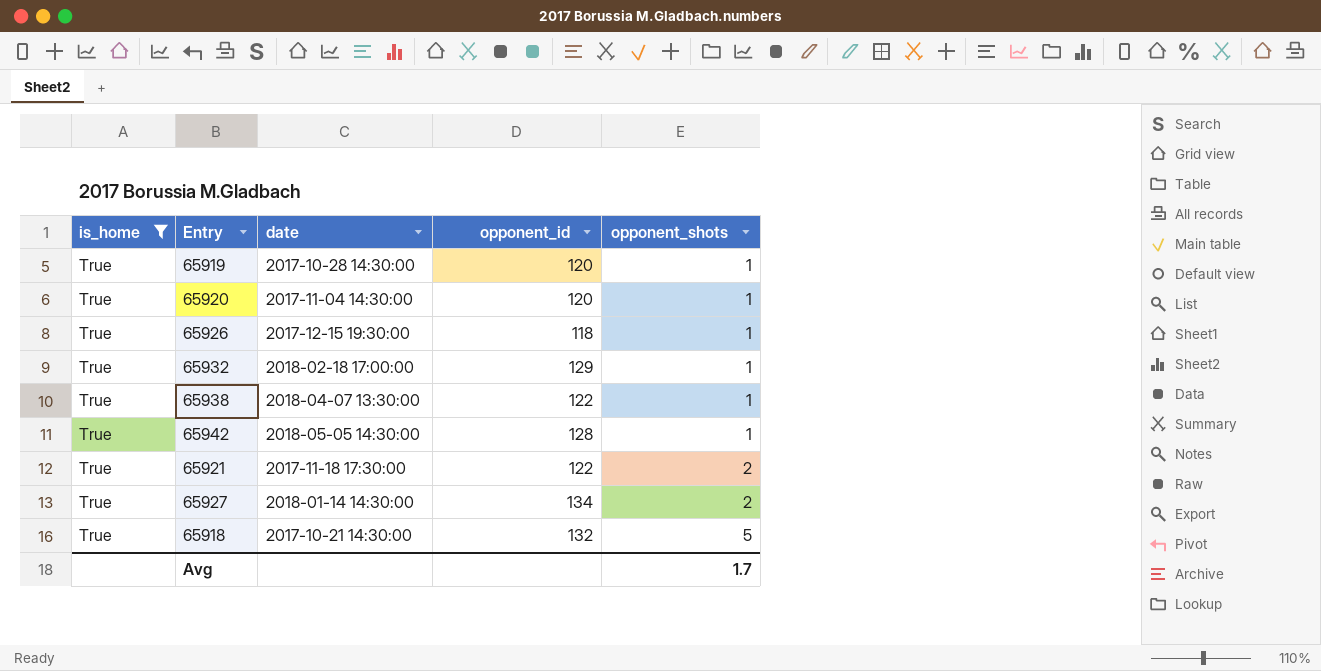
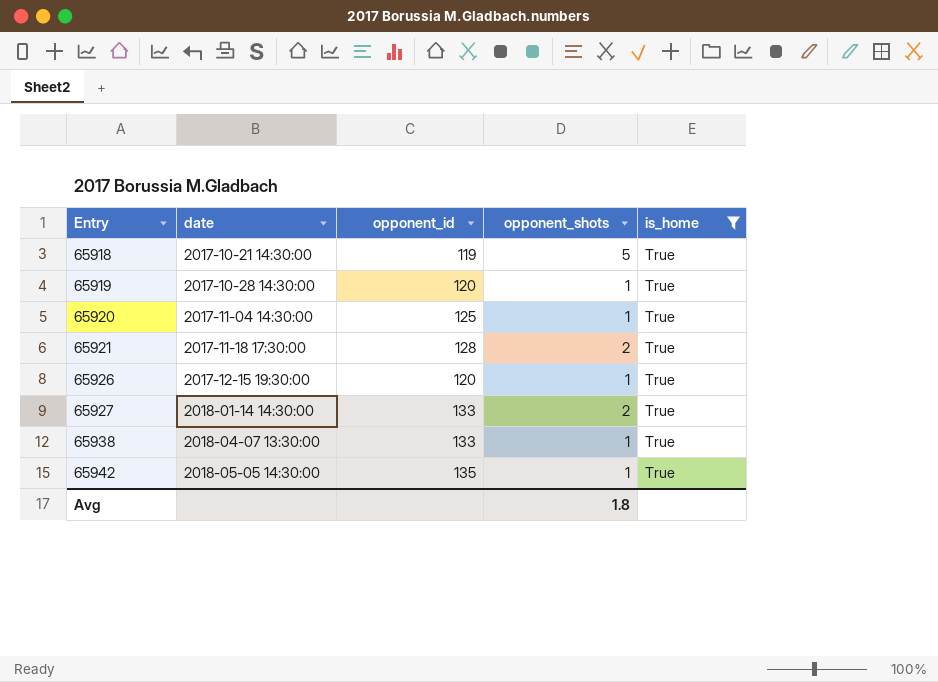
row order: opponent_shots ascending -> Entry ascending
column is_home | position: 1 -> 5
row 65932: True | 2018-02-18 17:00:00 | 129 | 1 -> none
65918 | opponent_id: 132 -> 119
65920 | opponent_id: 120 -> 125
65921 | opponent_id: 122 -> 128
65926 | opponent_id: 118 -> 120
65927 | opponent_id: 134 -> 133
65938 | opponent_id: 122 -> 133
65942 | opponent_id: 128 -> 135
Avg | opponent_shots: 1.7 -> 1.8

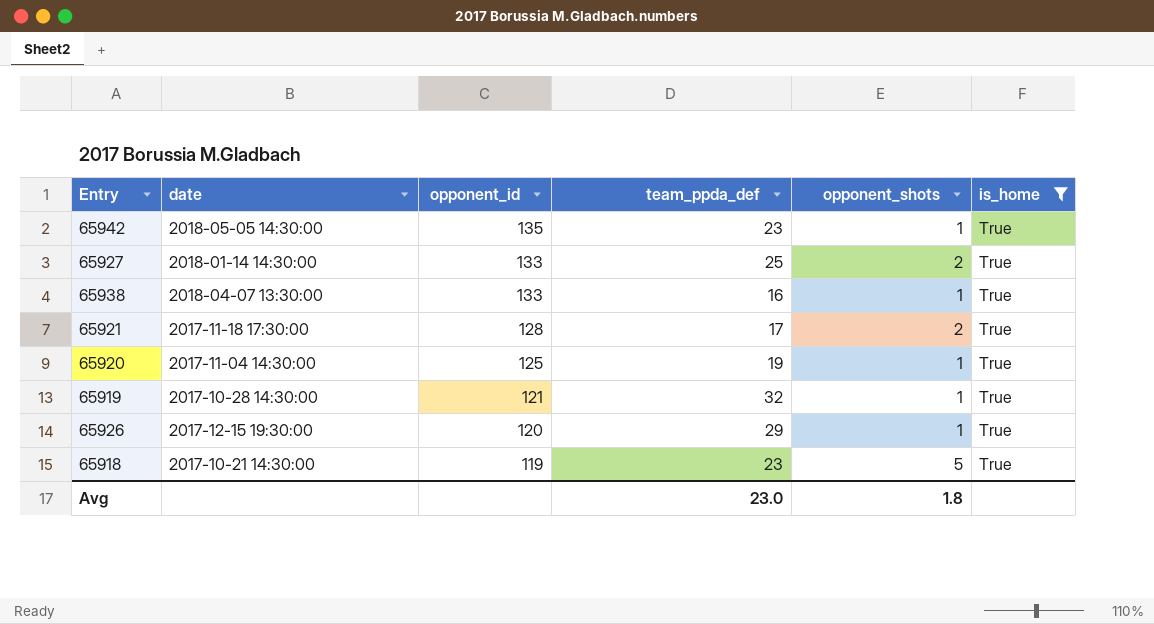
row order: Entry ascending -> opponent_id descending
column team_ppda_def | position: none -> 4
65919 | opponent_id: 120 -> 121

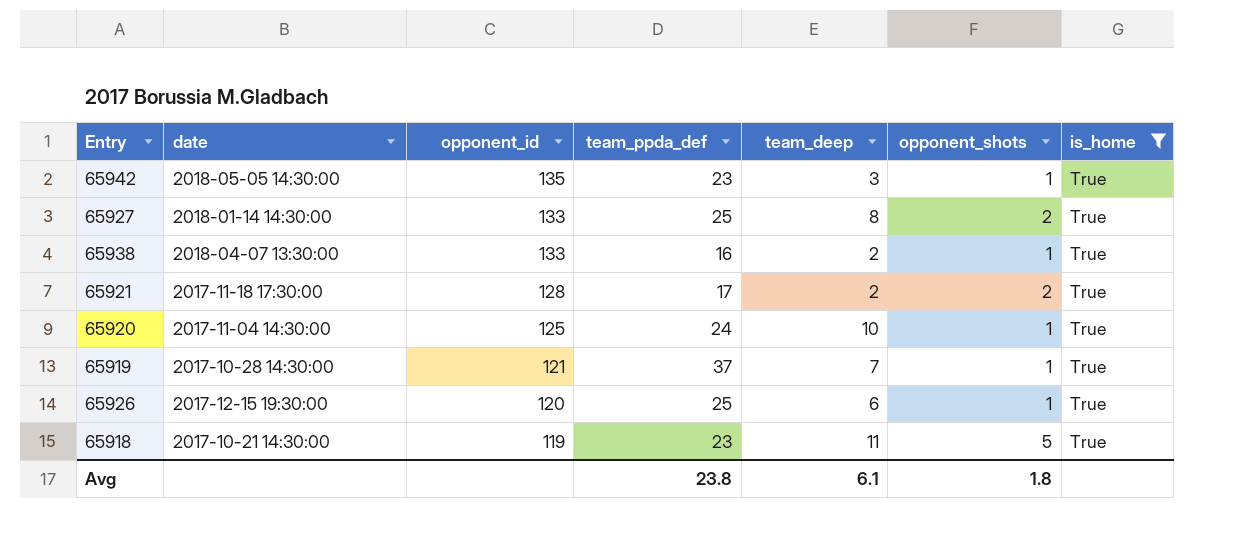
column team_deep | position: none -> 5
65920 | team_ppda_def: 19 -> 24
65919 | team_ppda_def: 32 -> 37
65926 | team_ppda_def: 29 -> 25
Avg | team_ppda_def: 23.0 -> 23.8

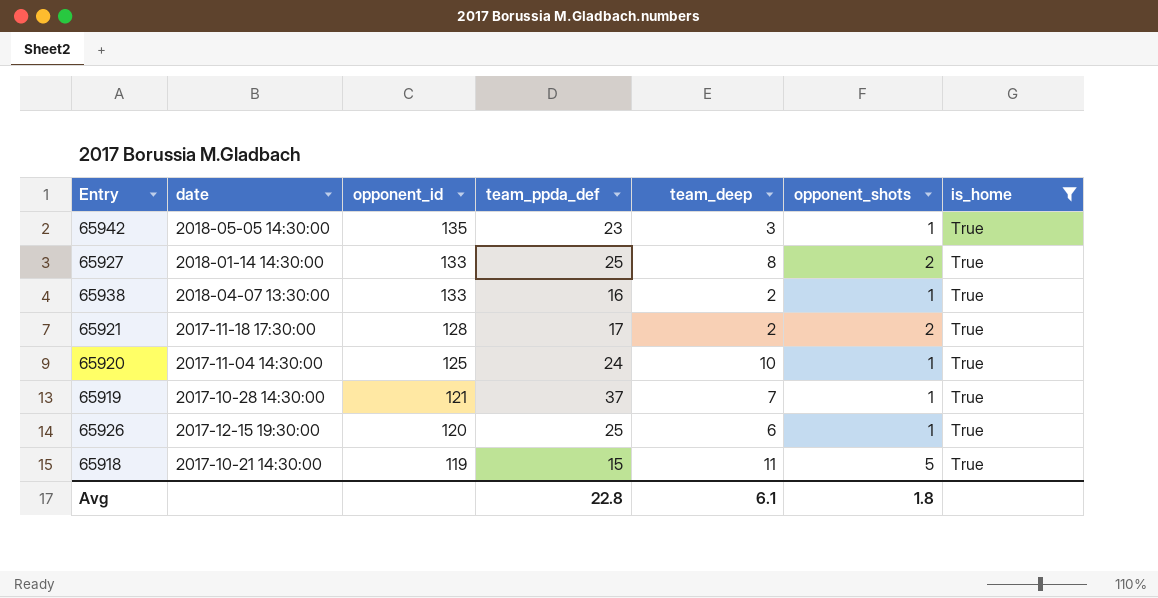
65918 | team_ppda_def: 23 -> 15
Avg | team_ppda_def: 23.8 -> 22.8

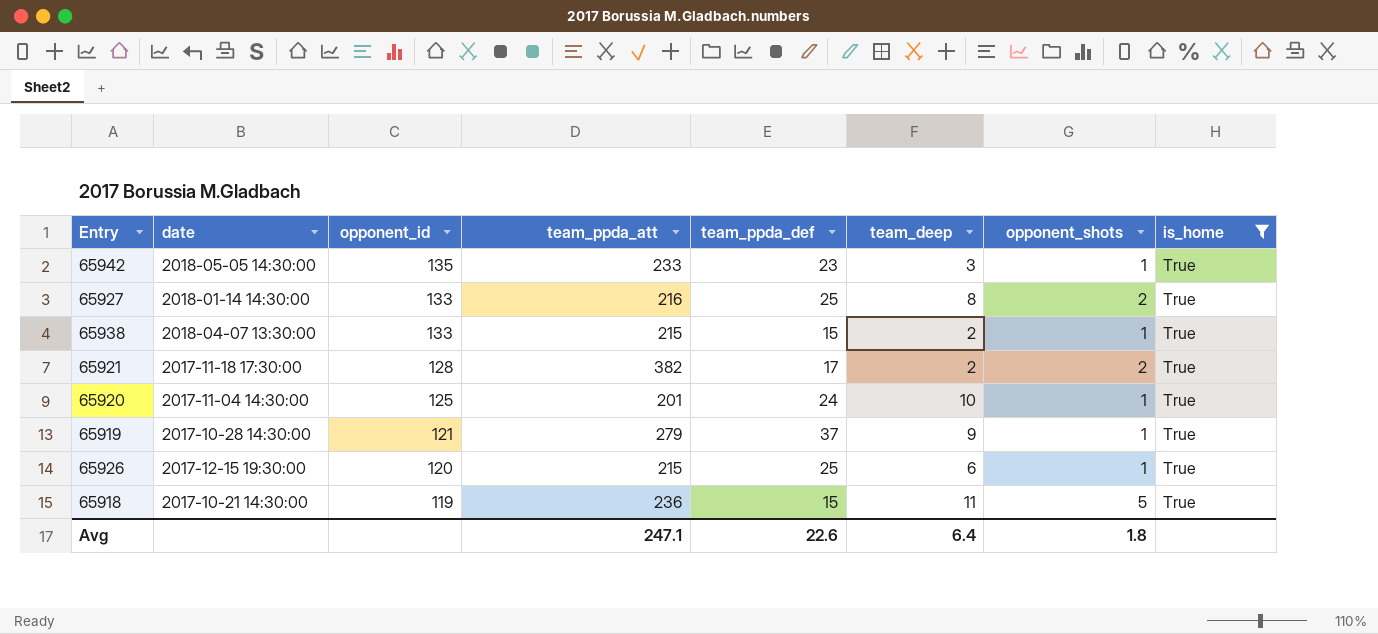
column team_ppda_att | position: none -> 4
65938 | team_ppda_def: 16 -> 15
65919 | team_deep: 7 -> 9
Avg | team_ppda_def: 22.8 -> 22.6
Avg | team_deep: 6.1 -> 6.4

